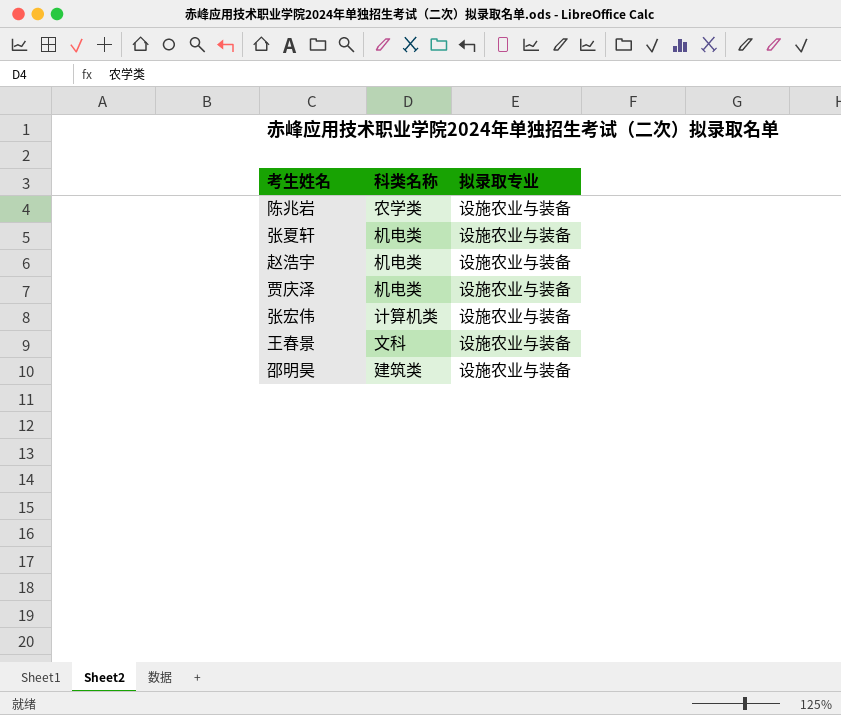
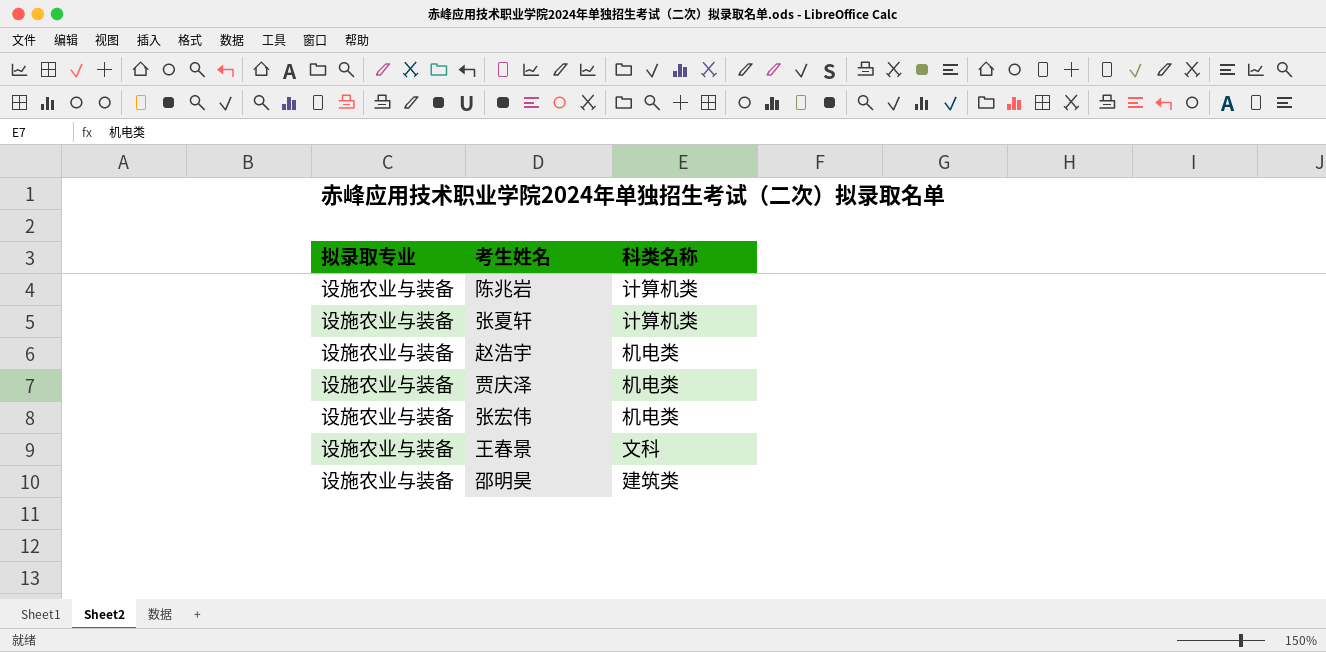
column 拟录取专业 | position: 3 -> 1
陈兆岩 | 科类名称: 农学类 -> 计算机类
张夏轩 | 科类名称: 机电类 -> 计算机类
张宏伟 | 科类名称: 计算机类 -> 机电类

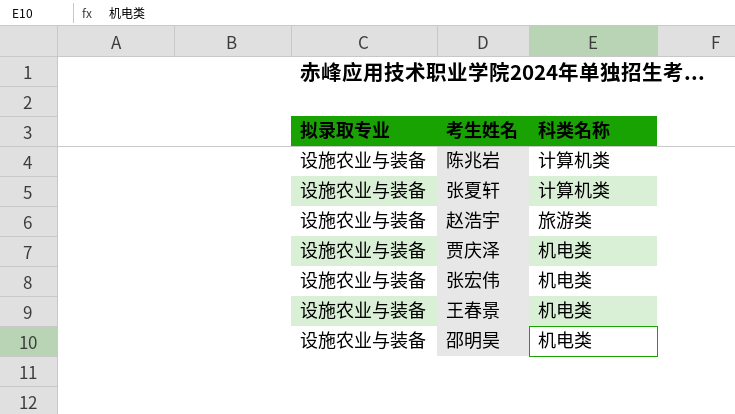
赵浩宇 | 科类名称: 机电类 -> 旅游类
王春景 | 科类名称: 文科 -> 机电类
邵明昊 | 科类名称: 建筑类 -> 机电类

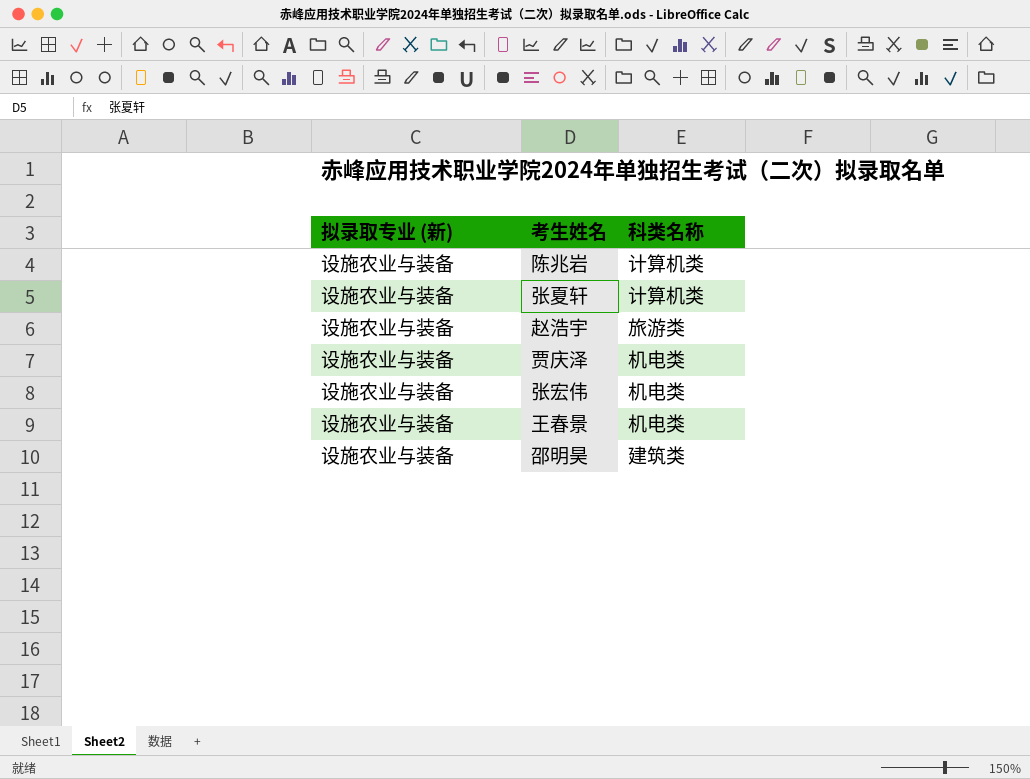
column name: 拟录取专业 -> 拟录取专业 (新)
邵明昊 | 科类名称: 机电类 -> 建筑类

